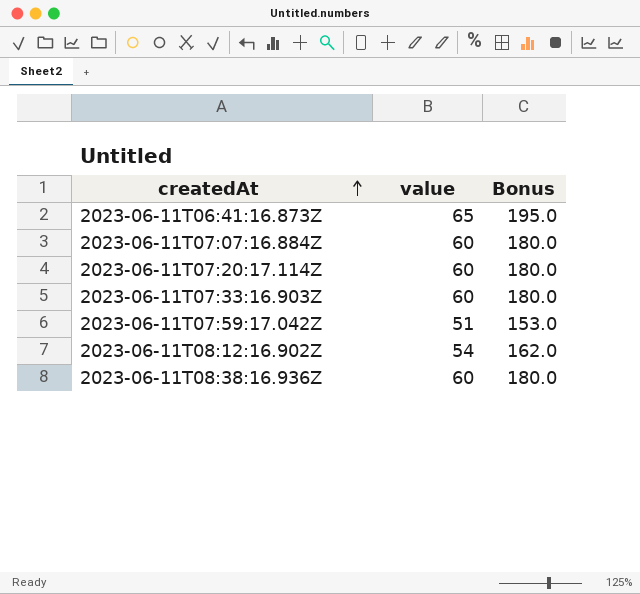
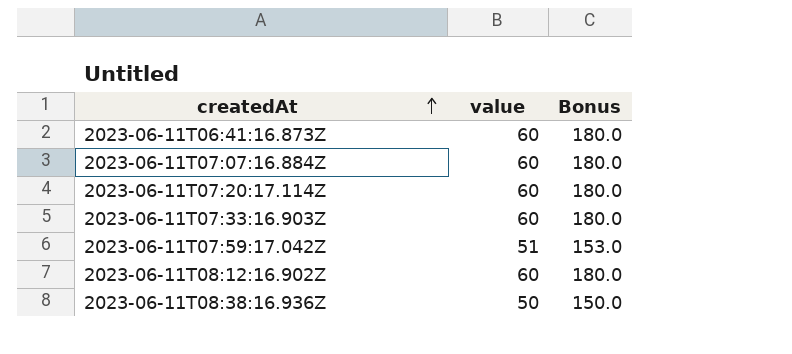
2023-06-11T06:41:16.873Z | value: 65 -> 60
2023-06-11T06:41:16.873Z | Bonus: 195.0 -> 180.0
2023-06-11T08:12:16.902Z | value: 54 -> 60
2023-06-11T08:12:16.902Z | Bonus: 162.0 -> 180.0
2023-06-11T08:38:16.936Z | value: 60 -> 50
2023-06-11T08:38:16.936Z | Bonus: 180.0 -> 150.0

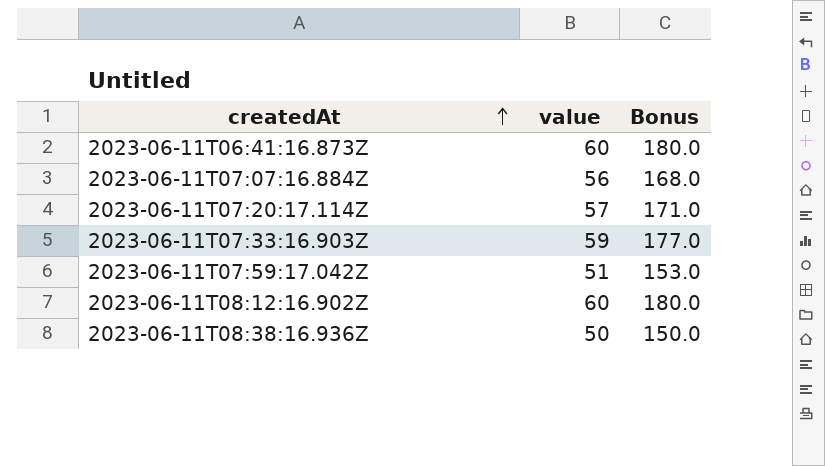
2023-06-11T07:07:16.884Z | value: 60 -> 56
2023-06-11T07:07:16.884Z | Bonus: 180.0 -> 168.0
2023-06-11T07:20:17.114Z | value: 60 -> 57
2023-06-11T07:20:17.114Z | Bonus: 180.0 -> 171.0
2023-06-11T07:33:16.903Z | value: 60 -> 59
2023-06-11T07:33:16.903Z | Bonus: 180.0 -> 177.0

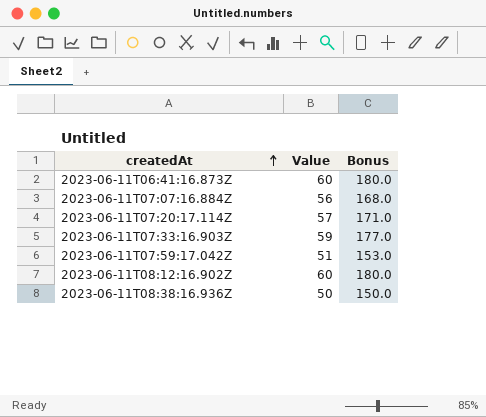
column name: value -> Value

